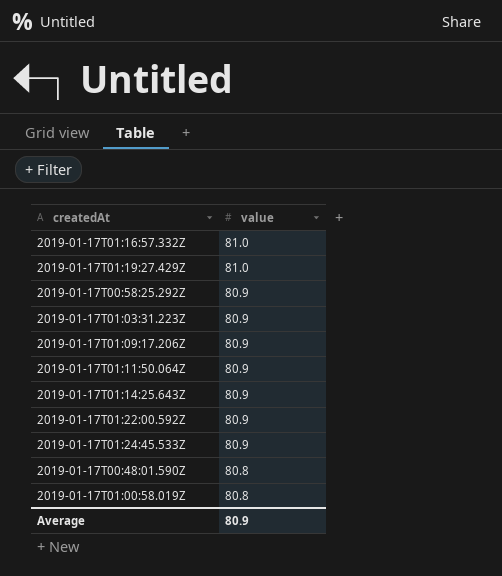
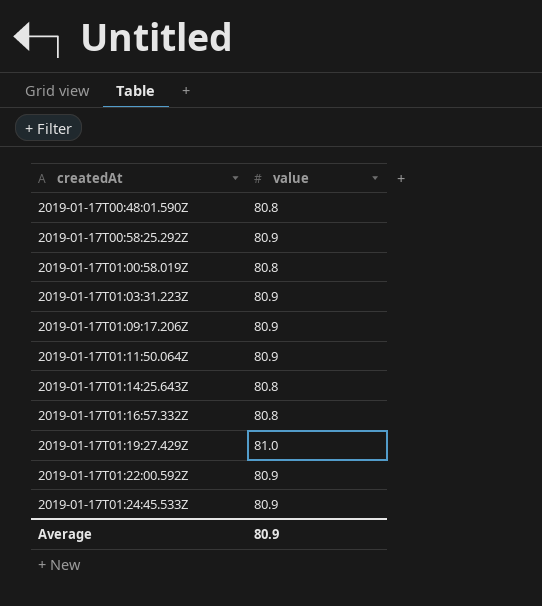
row order: value descending -> createdAt ascending
2019-01-17T01:14:25.643Z | value: 80.9 -> 80.8
2019-01-17T01:16:57.332Z | value: 81.0 -> 80.8

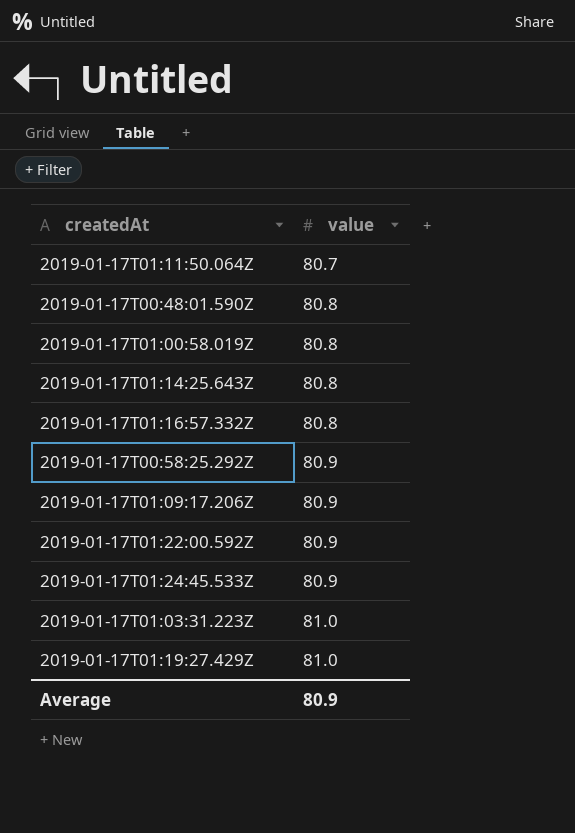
row order: createdAt ascending -> value ascending
2019-01-17T01:11:50.064Z | value: 80.9 -> 80.7
2019-01-17T01:03:31.223Z | value: 80.9 -> 81.0

